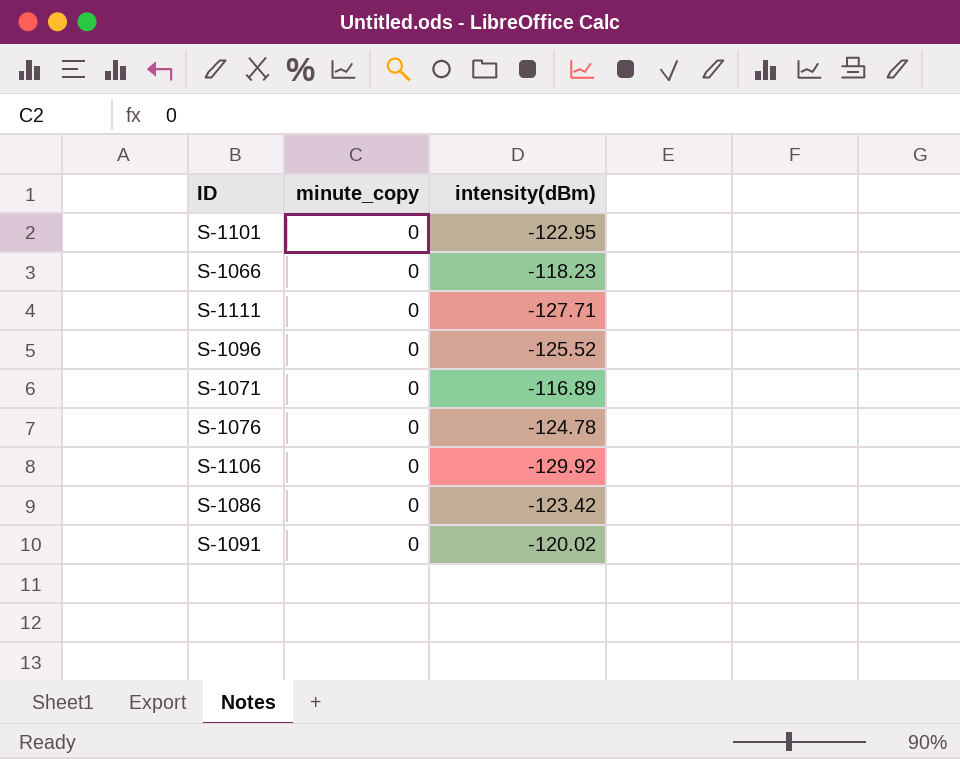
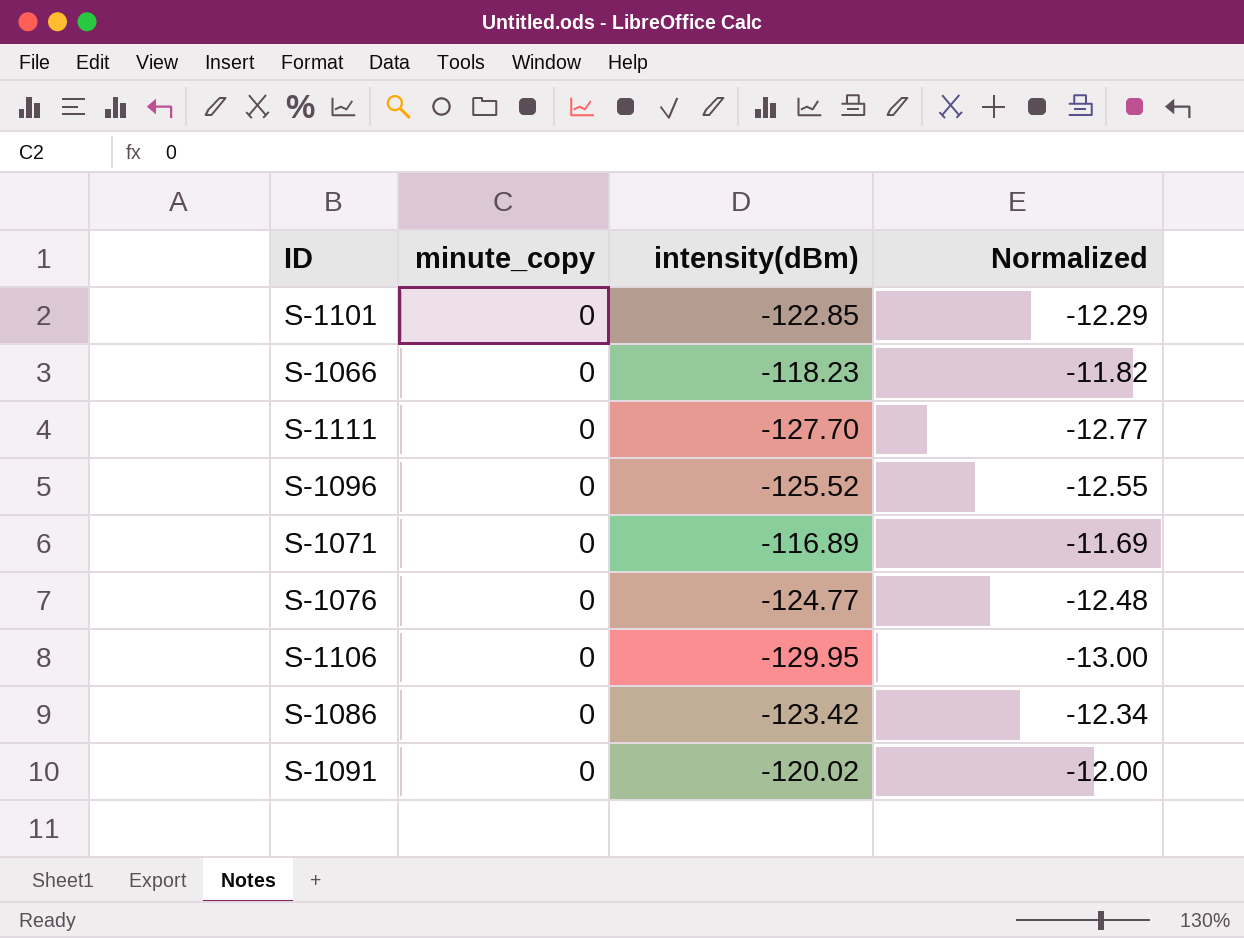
column Normalized | formula: none -> [intensity(dBm)] * 0.1
S-1101 | intensity(dBm): -122.95 -> -122.85
S-1111 | intensity(dBm): -127.71 -> -127.70
S-1076 | intensity(dBm): -124.78 -> -124.77
S-1106 | intensity(dBm): -129.92 -> -129.95

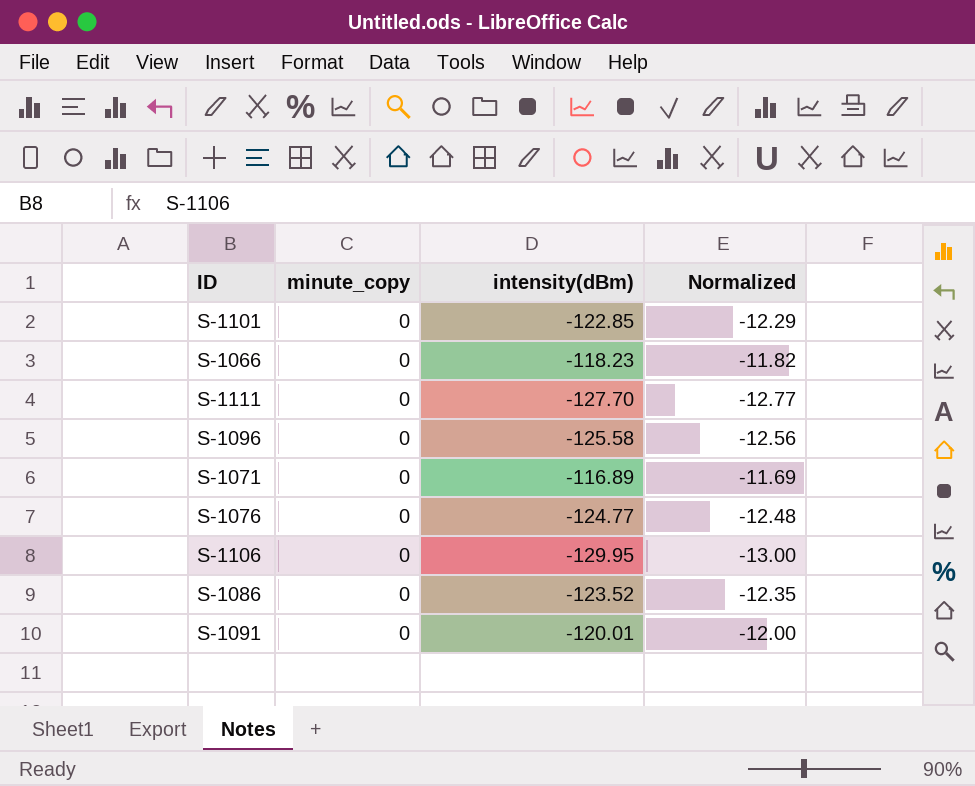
S-1096 | intensity(dBm): -125.52 -> -125.58
S-1096 | Normalized: -12.55 -> -12.56
S-1086 | intensity(dBm): -123.42 -> -123.52
S-1086 | Normalized: -12.34 -> -12.35
S-1091 | intensity(dBm): -120.02 -> -120.01

